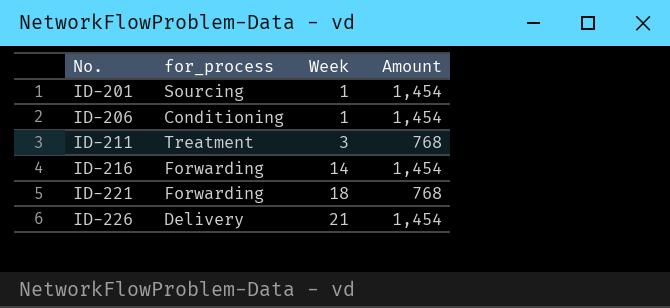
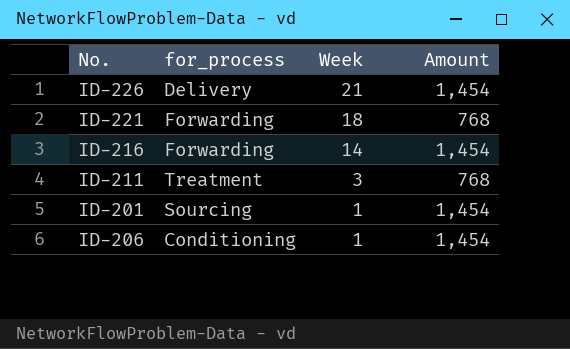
row order: No. ascending -> Week descending

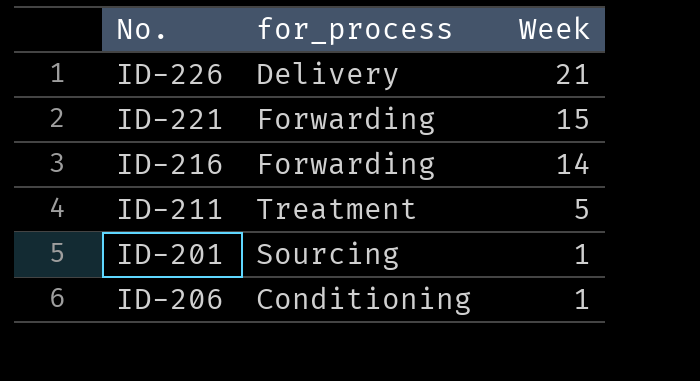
column Amount | position: 4 -> none
ID-221 | Week: 18 -> 15
ID-211 | Week: 3 -> 5

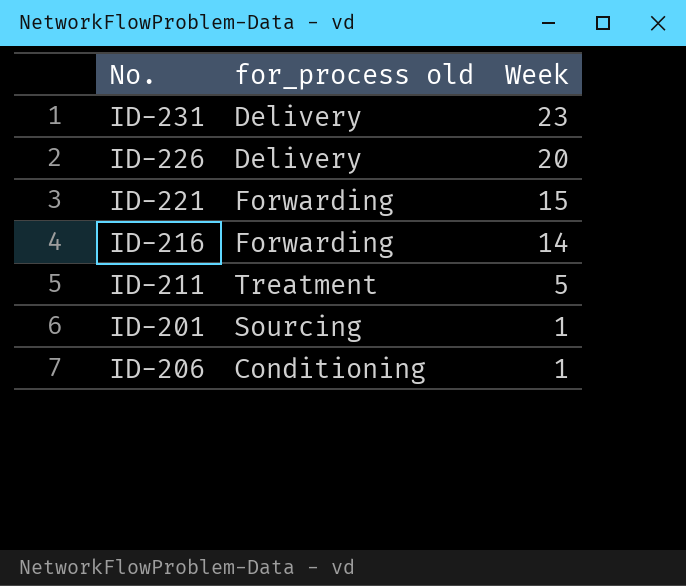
column name: for_process -> for_process old
row ID-231: none -> Delivery | 23
ID-226 | Week: 21 -> 20

